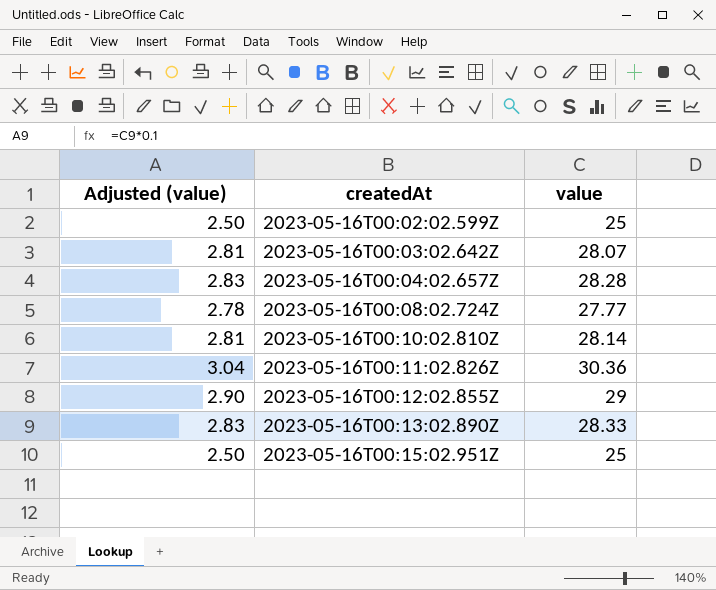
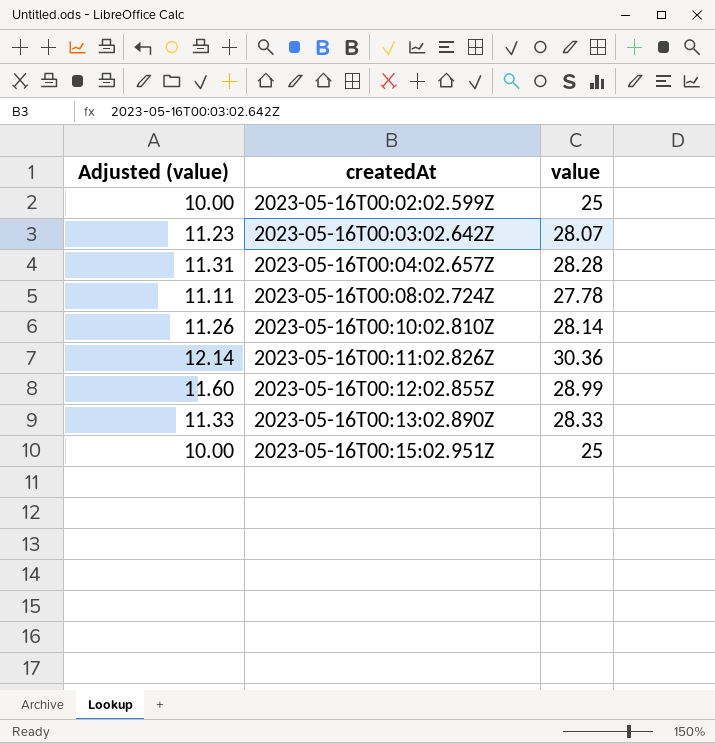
column Adjusted (value) | formula: [value] * 0.1 -> [value] * 0.4
2023-05-16T00:08:02.724Z | value: 27.77 -> 27.78
2023-05-16T00:12:02.855Z | value: 29 -> 28.99

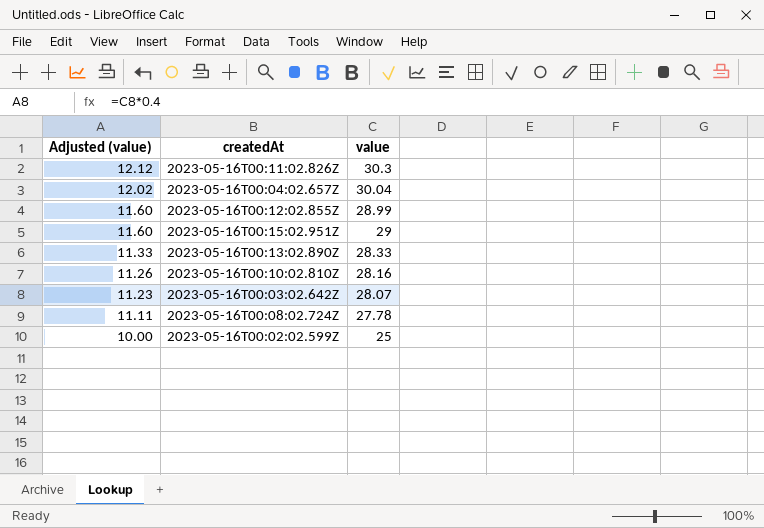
row order: createdAt ascending -> Adjusted (value) descending
2023-05-16T00:11:02.826Z | Adjusted (value): 12.14 -> 12.12
2023-05-16T00:11:02.826Z | value: 30.36 -> 30.3
2023-05-16T00:04:02.657Z | Adjusted (value): 11.31 -> 12.02
2023-05-16T00:04:02.657Z | value: 28.28 -> 30.04
2023-05-16T00:15:02.951Z | Adjusted (value): 10.00 -> 11.60
2023-05-16T00:15:02.951Z | value: 25 -> 29
2023-05-16T00:10:02.810Z | value: 28.14 -> 28.16

